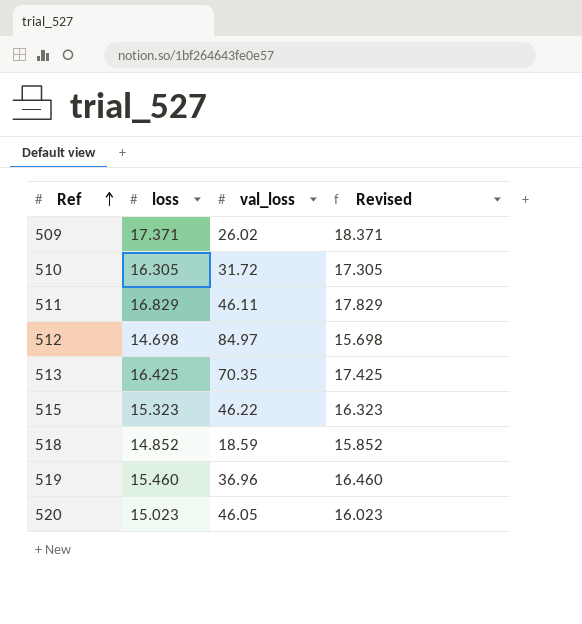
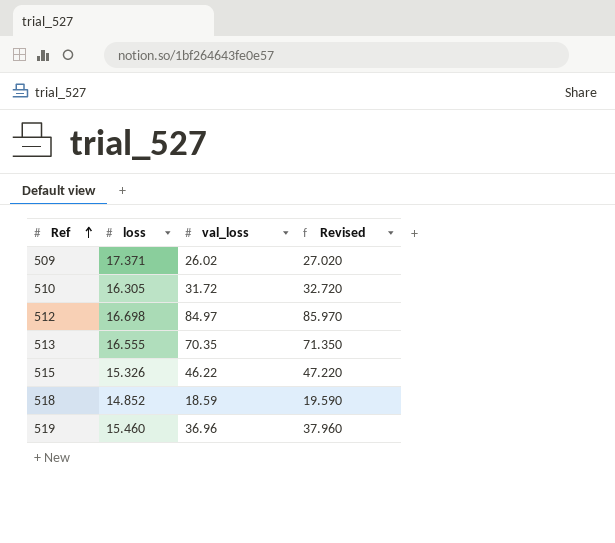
column Revised | formula: [loss] + 1 -> [val_loss] + 1
row 511: 16.829 | 46.11 | 17.829 -> none
row 520: 15.023 | 46.05 | 16.023 -> none
512 | loss: 14.698 -> 16.698
513 | loss: 16.425 -> 16.555
515 | loss: 15.323 -> 15.326

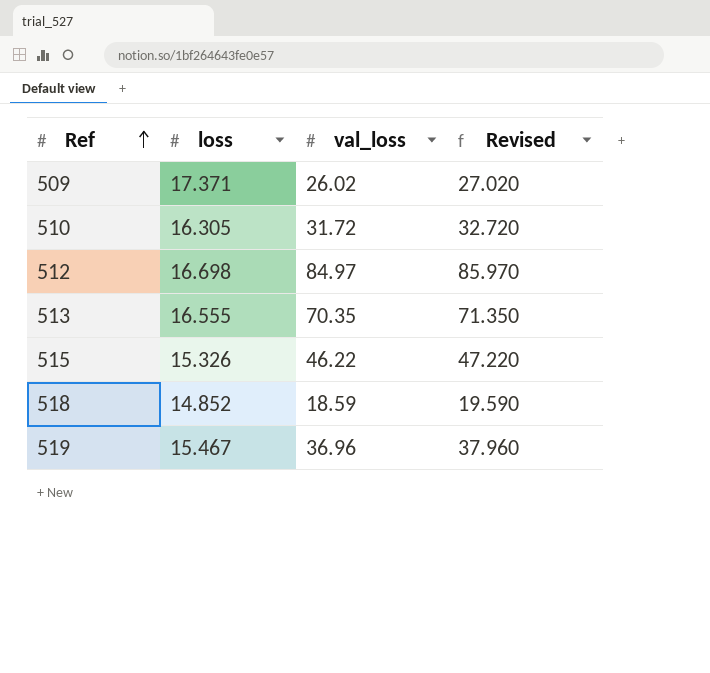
519 | loss: 15.460 -> 15.467

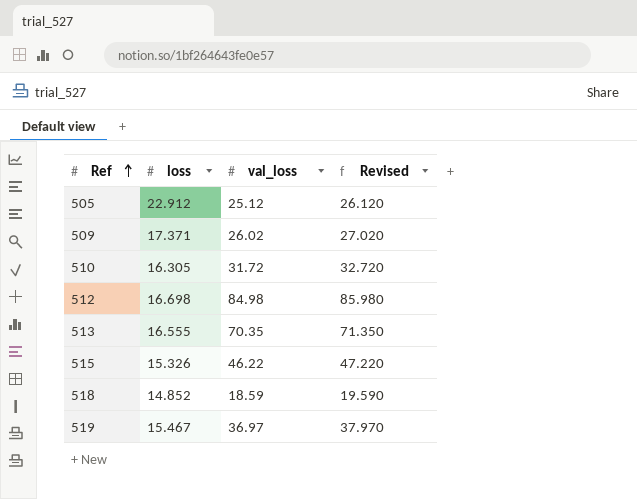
row 505: none -> 22.912 | 25.12 | 26.120
512 | val_loss: 84.97 -> 84.98
512 | Revised: 85.970 -> 85.980
519 | val_loss: 36.96 -> 36.97
519 | Revised: 37.960 -> 37.970

